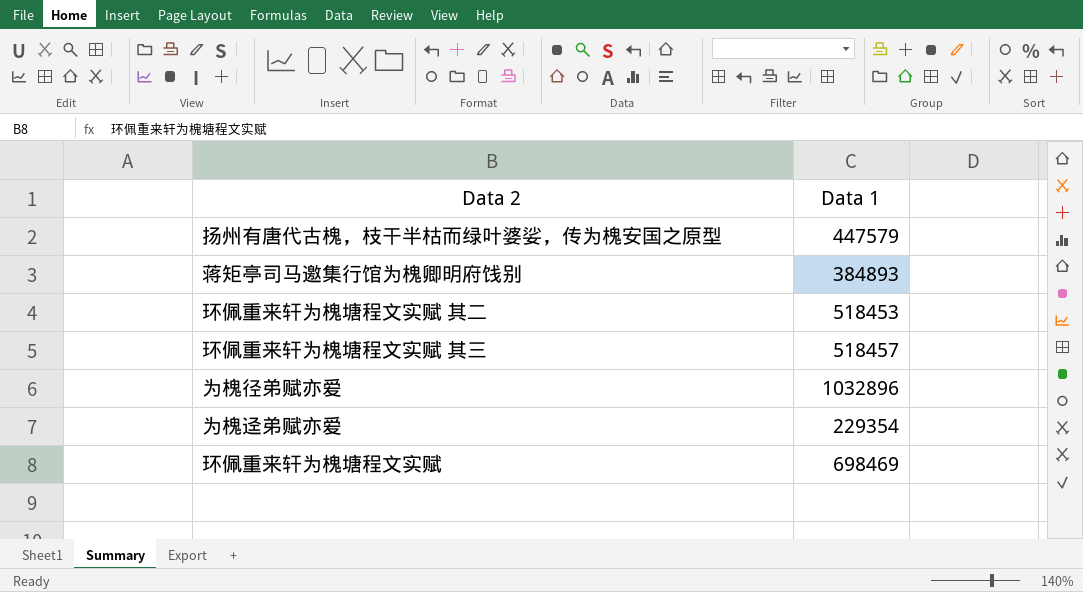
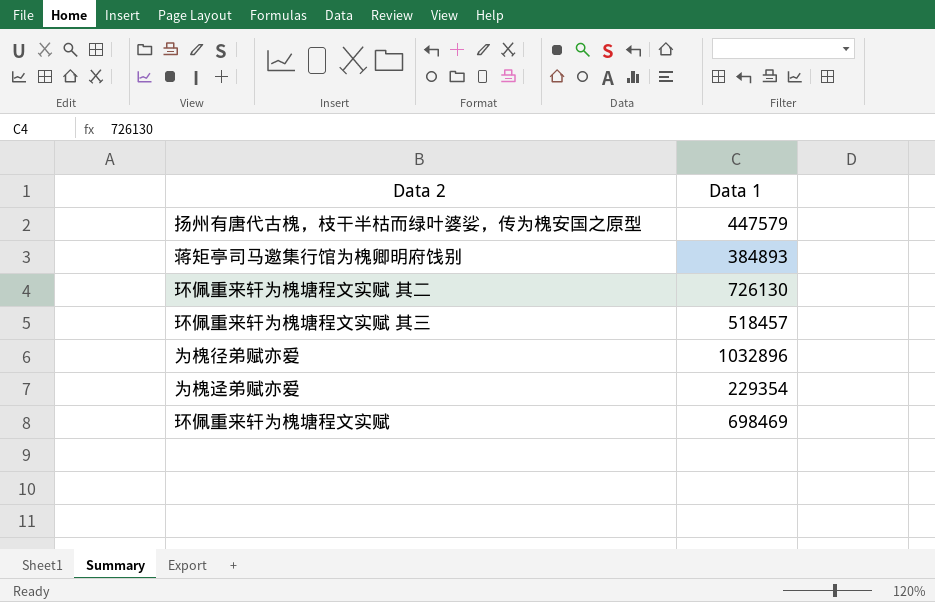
环佩重来轩为槐塘程文实赋 其二 | Data 1: 518453 -> 726130

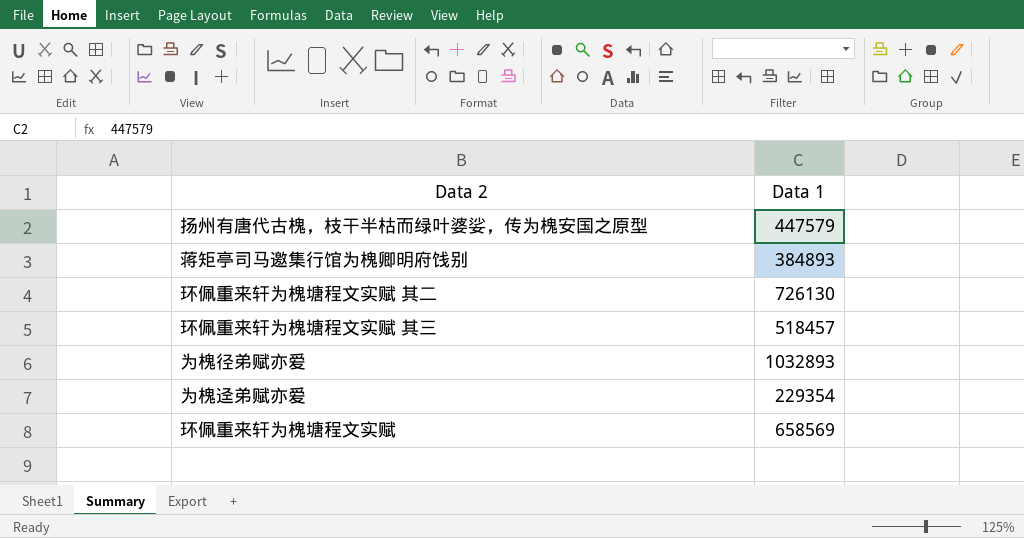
为槐径弟赋亦爱 | Data 1: 1032896 -> 1032893
环佩重来轩为槐塘程文实赋 | Data 1: 698469 -> 658569

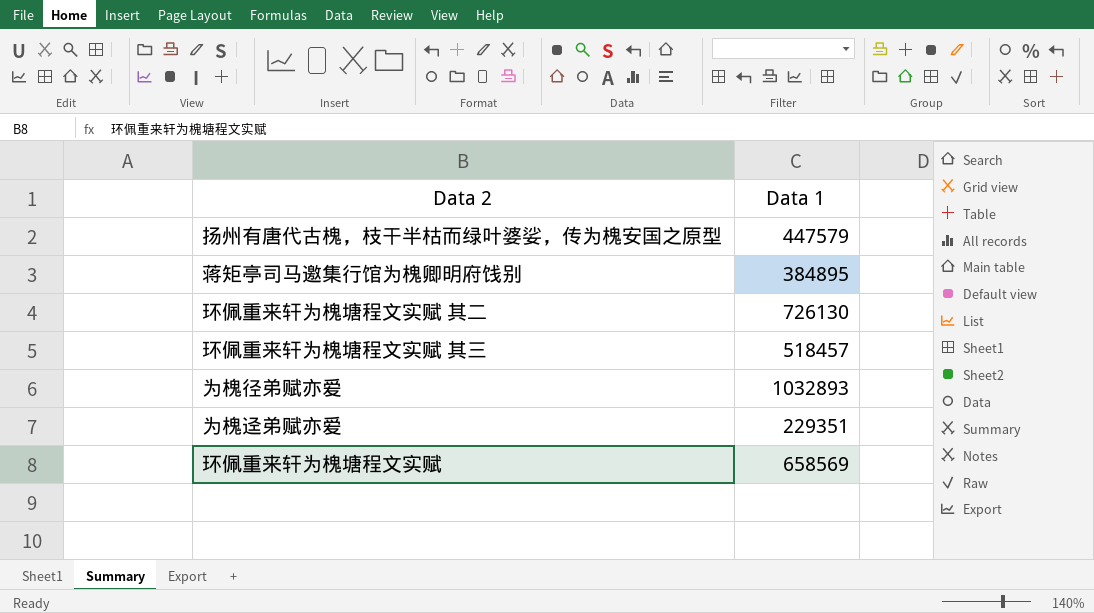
蒋矩亭司马邀集行馆为槐卿明府饯别 | Data 1: 384893 -> 384895
为槐迳弟赋亦爱 | Data 1: 229354 -> 229351

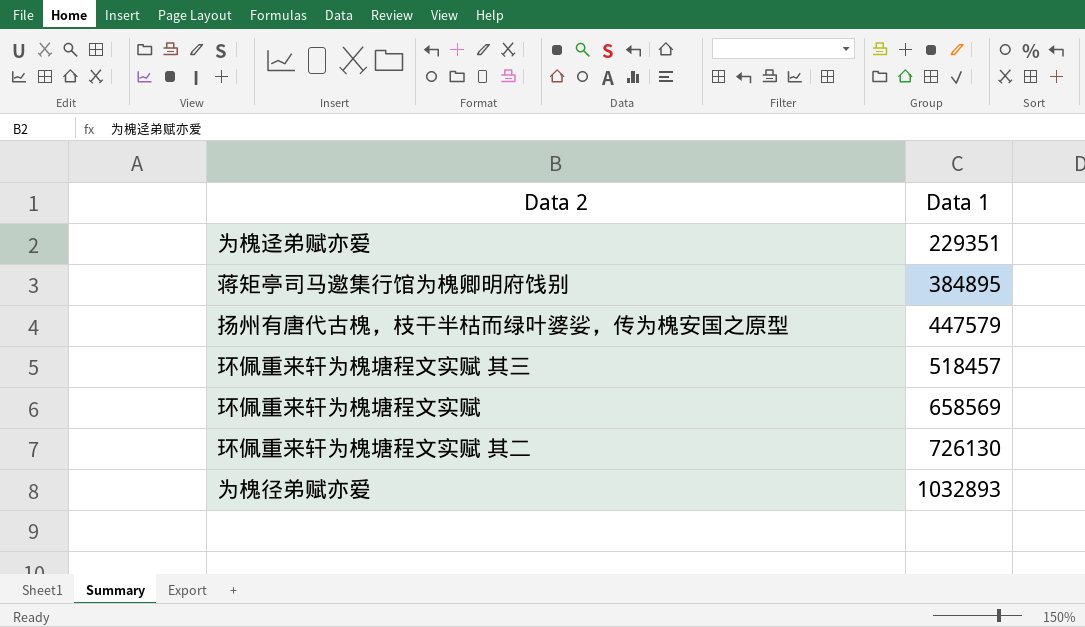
row order: none -> Data 1 ascending

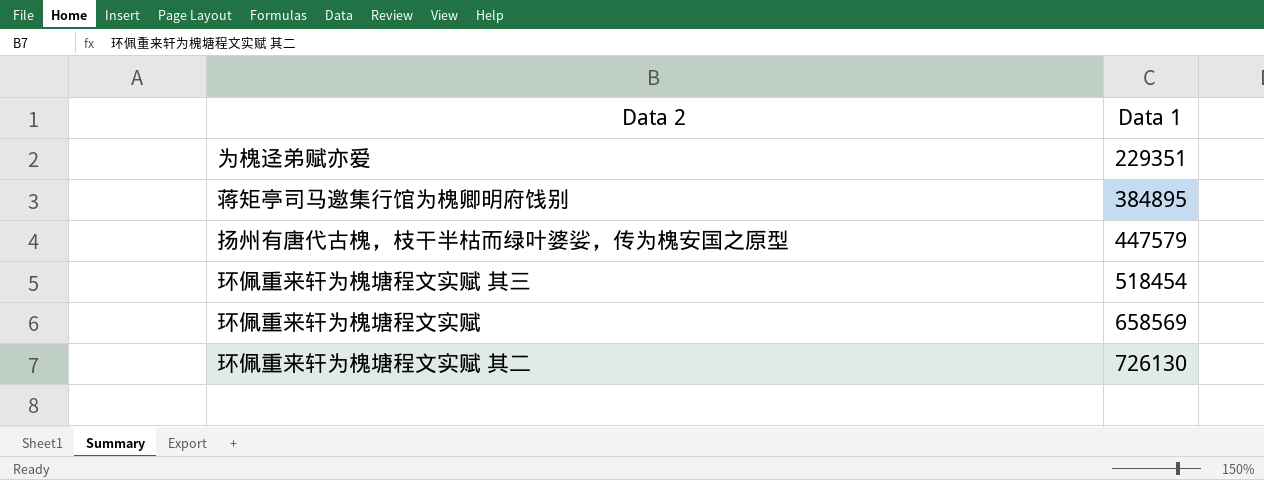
row 为槐径弟赋亦爱: 1032893 -> none
环佩重来轩为槐塘程文实赋 其三 | Data 1: 518457 -> 518454

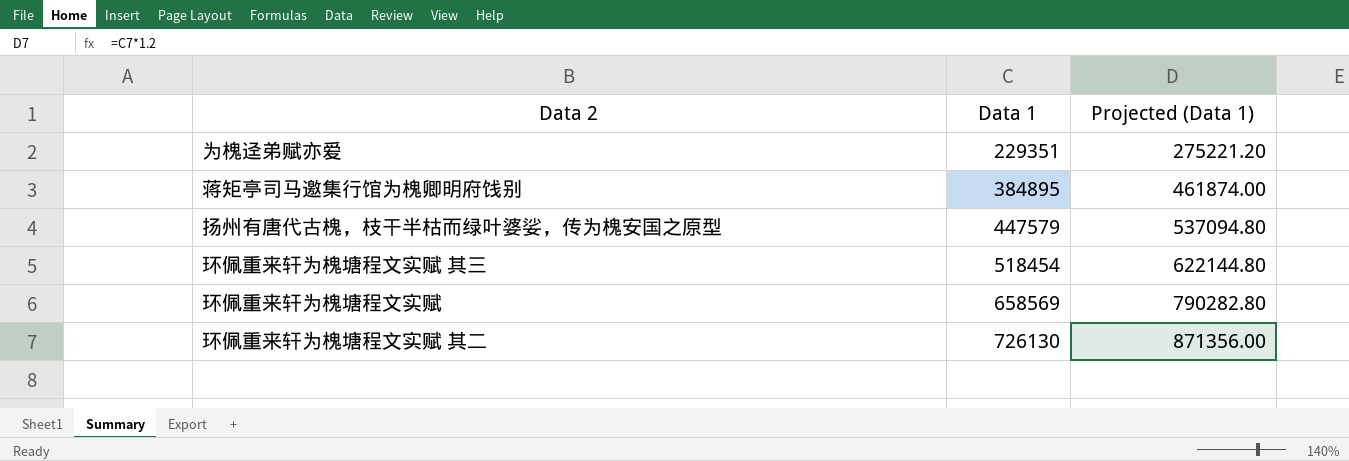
column Projected (Data 1) | formula: none -> [Data 1] * 1.2

